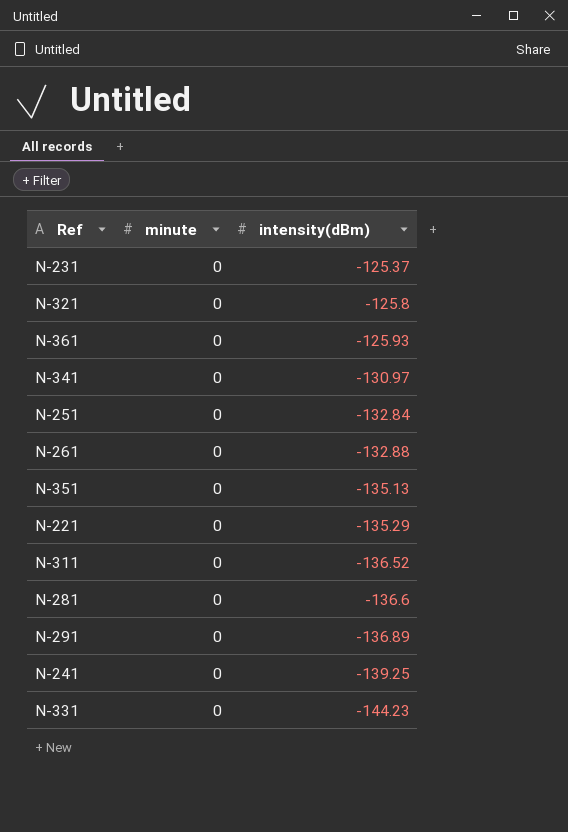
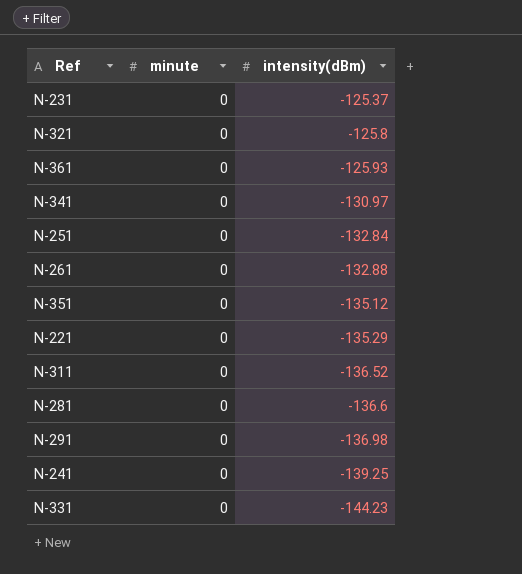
N-351 | intensity(dBm): -135.13 -> -135.12
N-291 | intensity(dBm): -136.89 -> -136.98

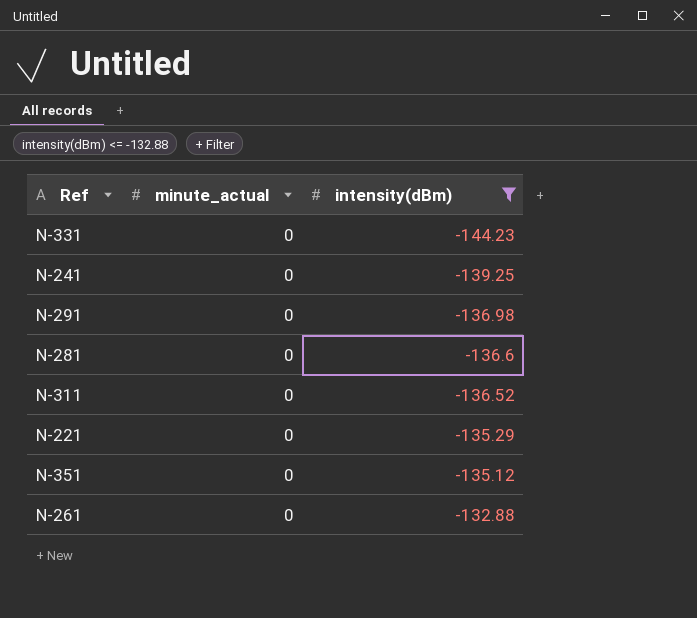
filter: none -> intensity(dBm) <= -132.88
row order: intensity(dBm) descending -> intensity(dBm) ascending
column name: minute -> minute_actual

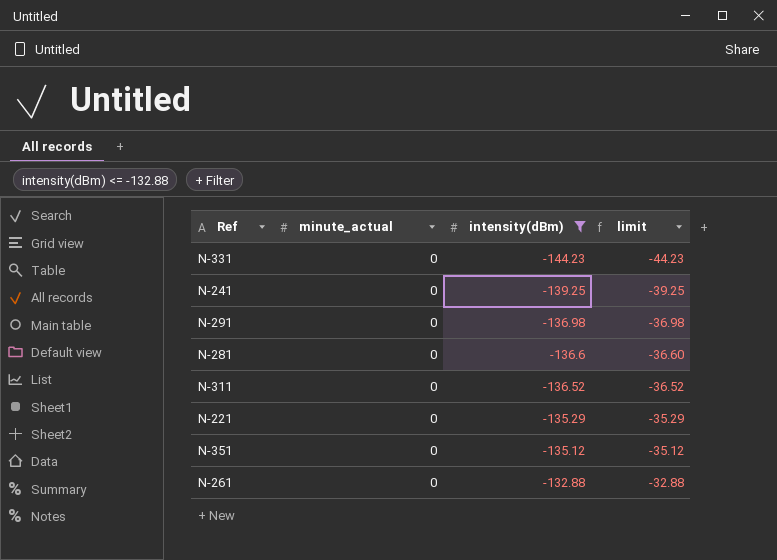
column limit | formula: none -> [intensity(dBm)] + 100

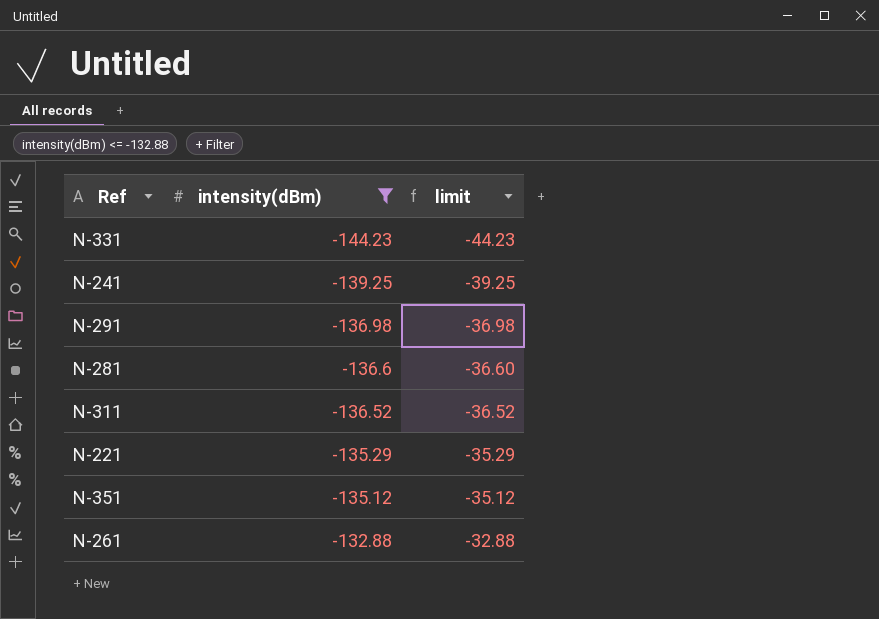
column minute_actual | position: 2 -> none

